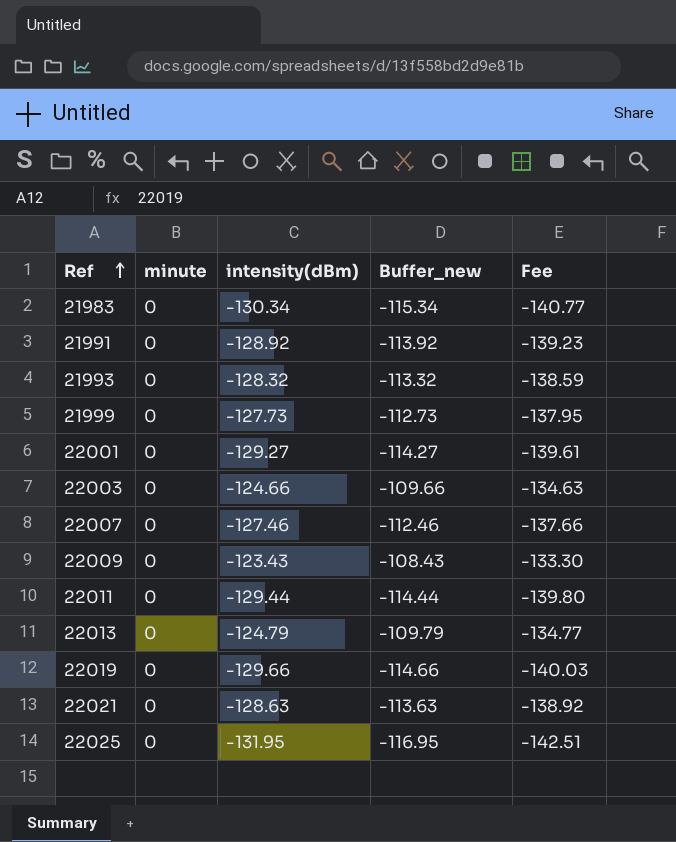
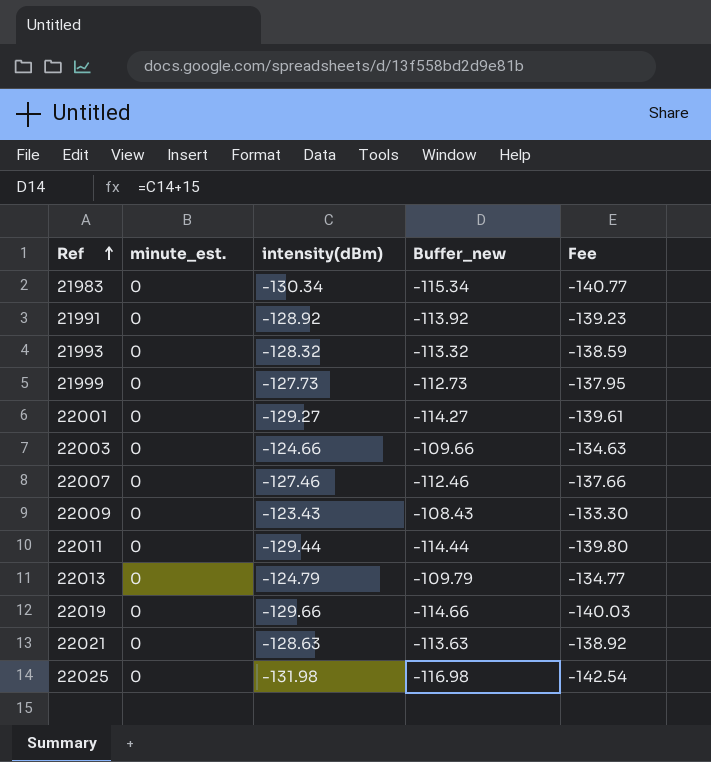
column name: minute -> minute_est.
22025 | intensity(dBm): -131.95 -> -131.98
22025 | Buffer_new: -116.95 -> -116.98
22025 | Fee: -142.51 -> -142.54

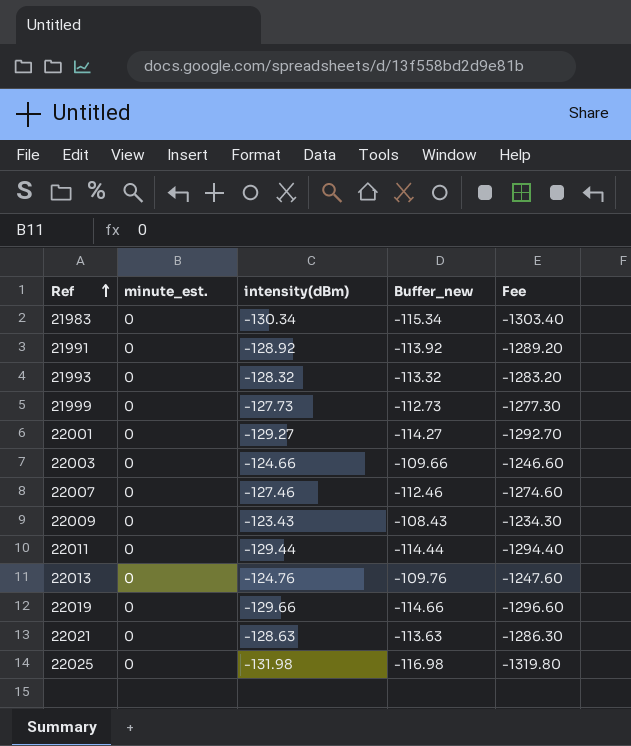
column Fee | formula: [intensity(dBm)] * 1.08 -> [intensity(dBm)] * 10
22013 | intensity(dBm): -124.79 -> -124.76
22013 | Buffer_new: -109.79 -> -109.76

